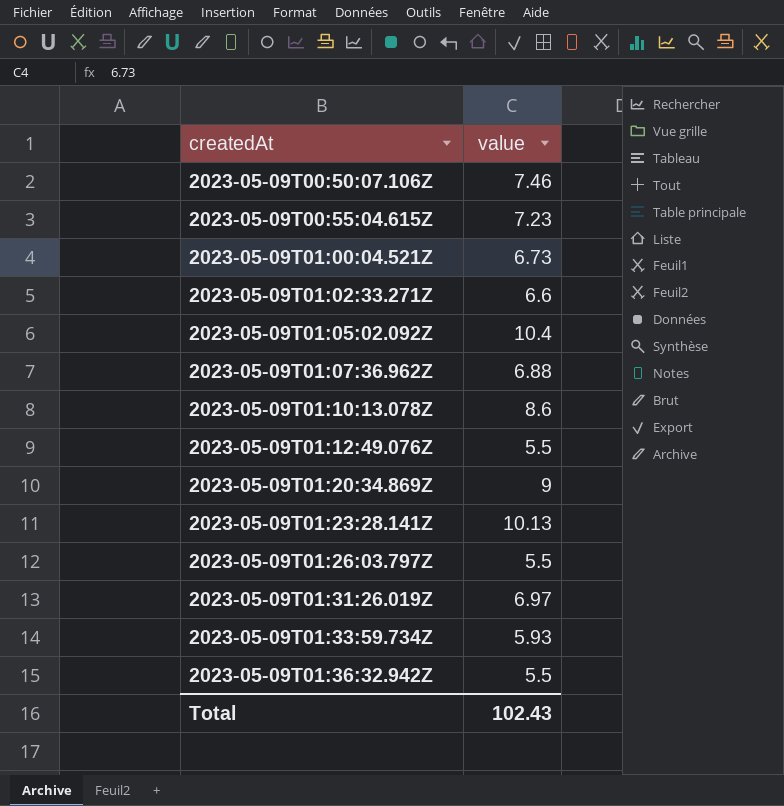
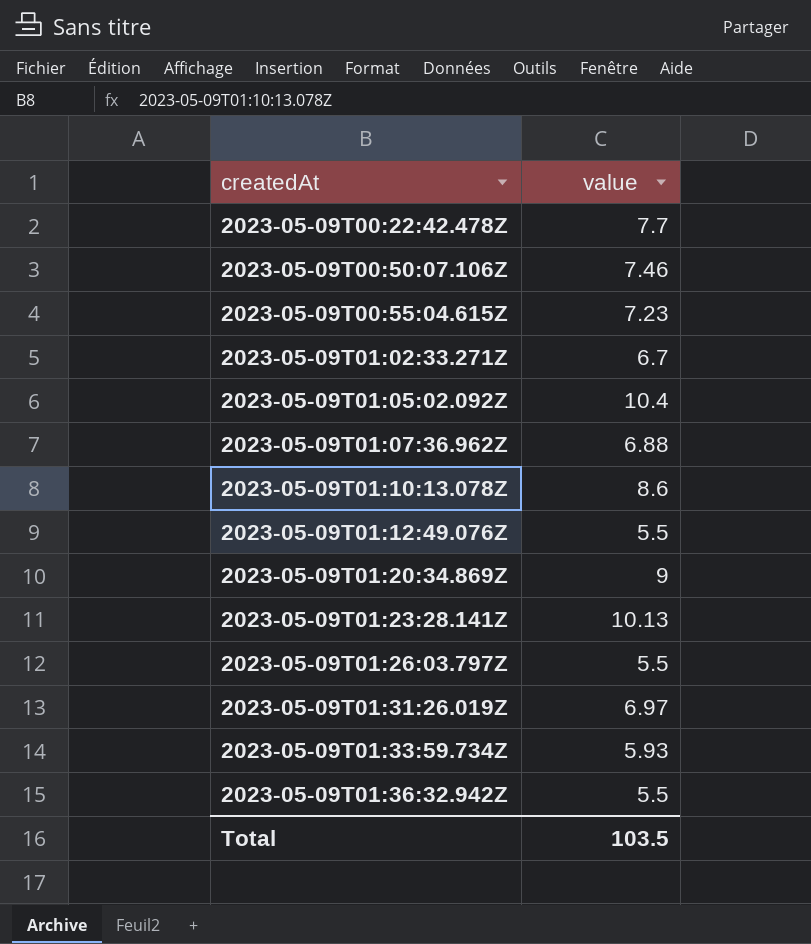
row 2023-05-09T01:00:04.521Z: 6.73 -> none
row 2023-05-09T00:22:42.478Z: none -> 7.7
2023-05-09T01:02:33.271Z | value: 6.6 -> 6.7
Total | value: 102.43 -> 103.5

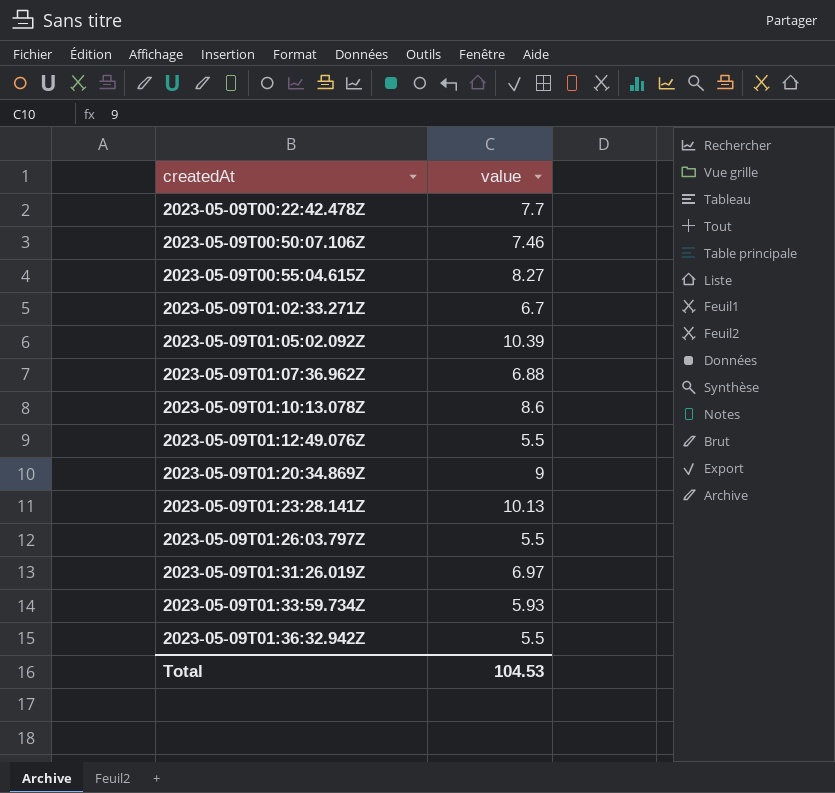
2023-05-09T00:55:04.615Z | value: 7.23 -> 8.27
2023-05-09T01:05:02.092Z | value: 10.4 -> 10.39
Total | value: 103.5 -> 104.53

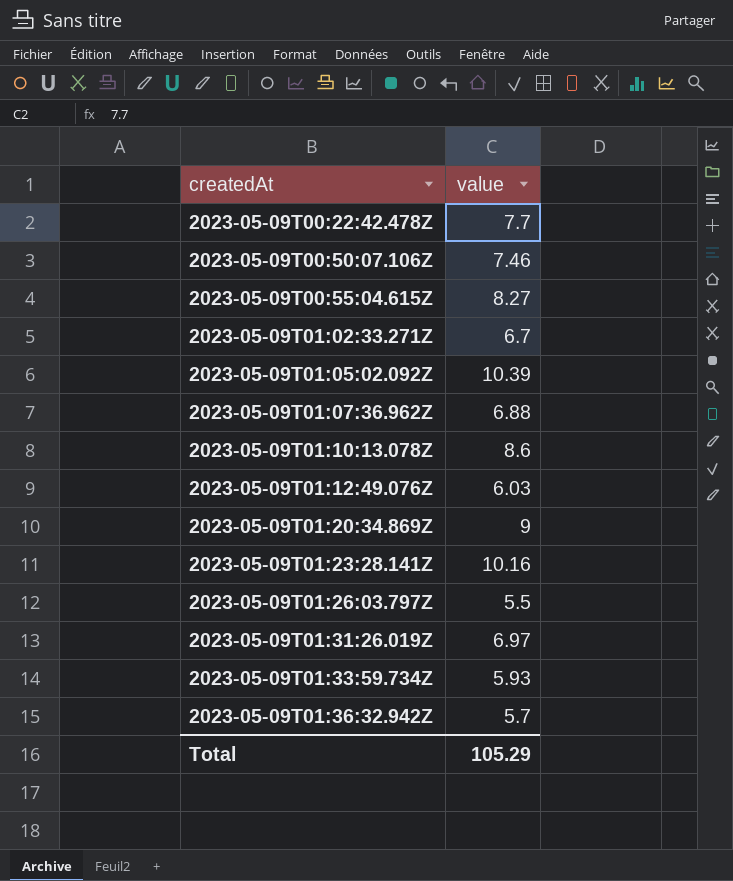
2023-05-09T01:12:49.076Z | value: 5.5 -> 6.03
2023-05-09T01:23:28.141Z | value: 10.13 -> 10.16
2023-05-09T01:36:32.942Z | value: 5.5 -> 5.7
Total | value: 104.53 -> 105.29

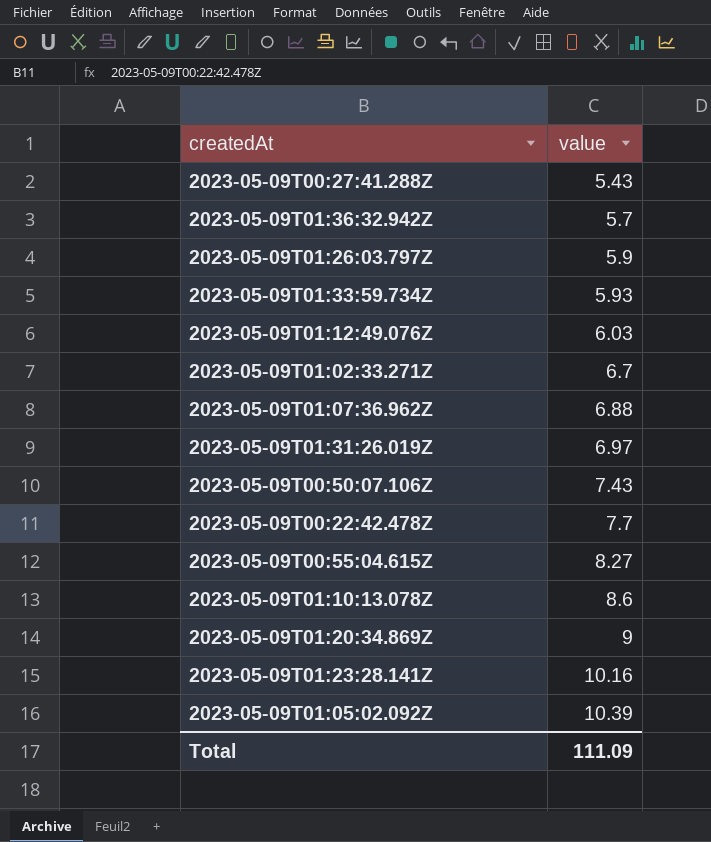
row order: createdAt ascending -> value ascending
row 2023-05-09T00:27:41.288Z: none -> 5.43
2023-05-09T01:26:03.797Z | value: 5.5 -> 5.9
2023-05-09T00:50:07.106Z | value: 7.46 -> 7.43
Total | value: 105.29 -> 111.09

